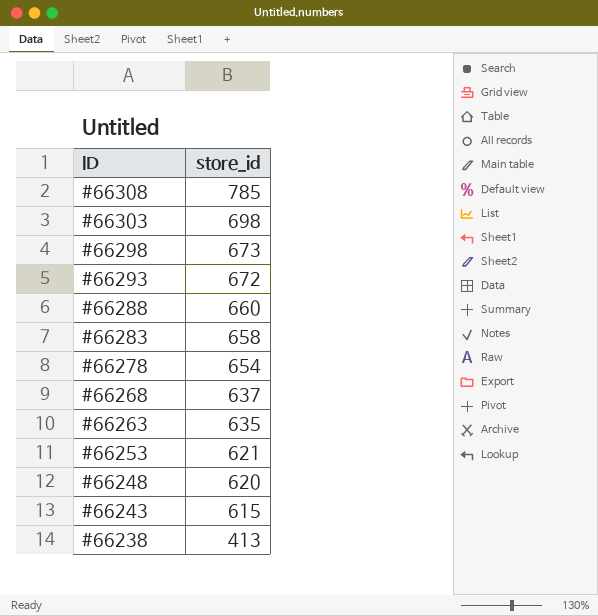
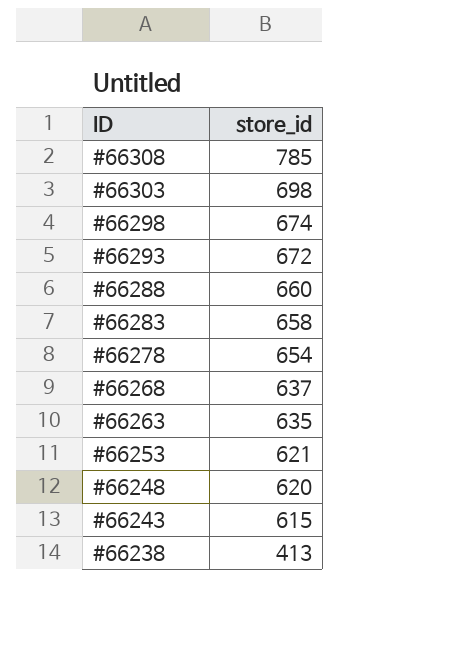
#66298 | store_id: 673 -> 674

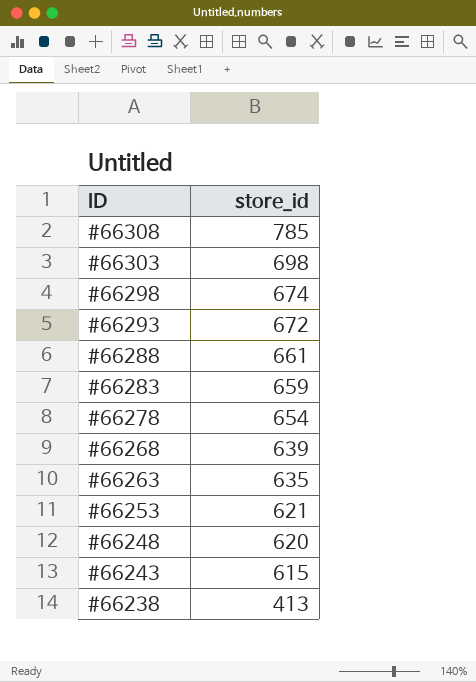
#66288 | store_id: 660 -> 661
#66283 | store_id: 658 -> 659
#66268 | store_id: 637 -> 639

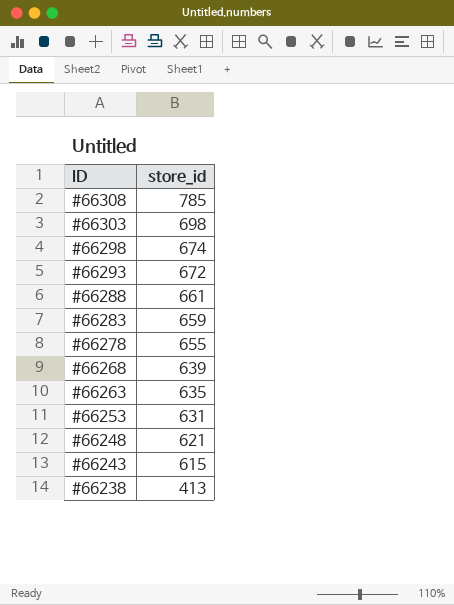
#66278 | store_id: 654 -> 655
#66253 | store_id: 621 -> 631
#66248 | store_id: 620 -> 621

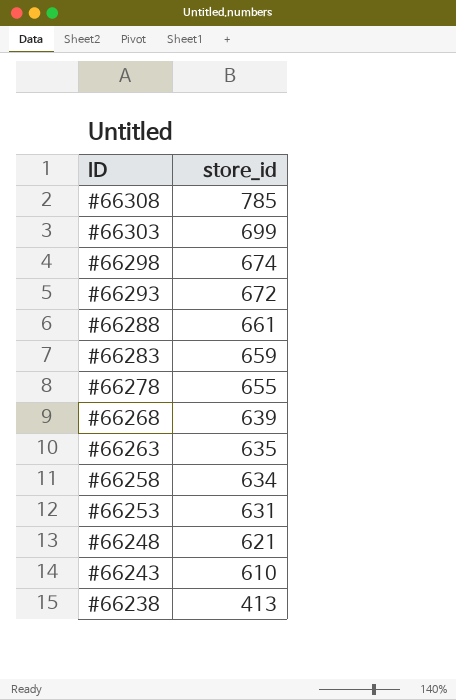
#66303 | store_id: 698 -> 699
row #66258: none -> 634
#66243 | store_id: 615 -> 610

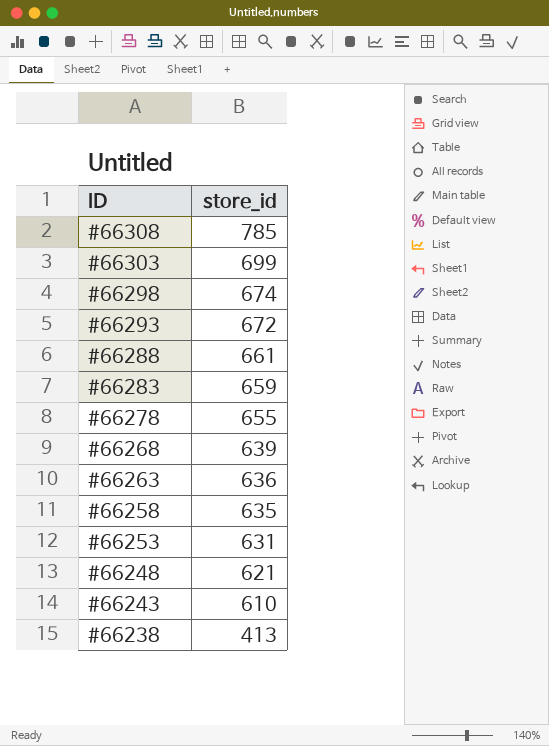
#66263 | store_id: 635 -> 636
#66258 | store_id: 634 -> 635

